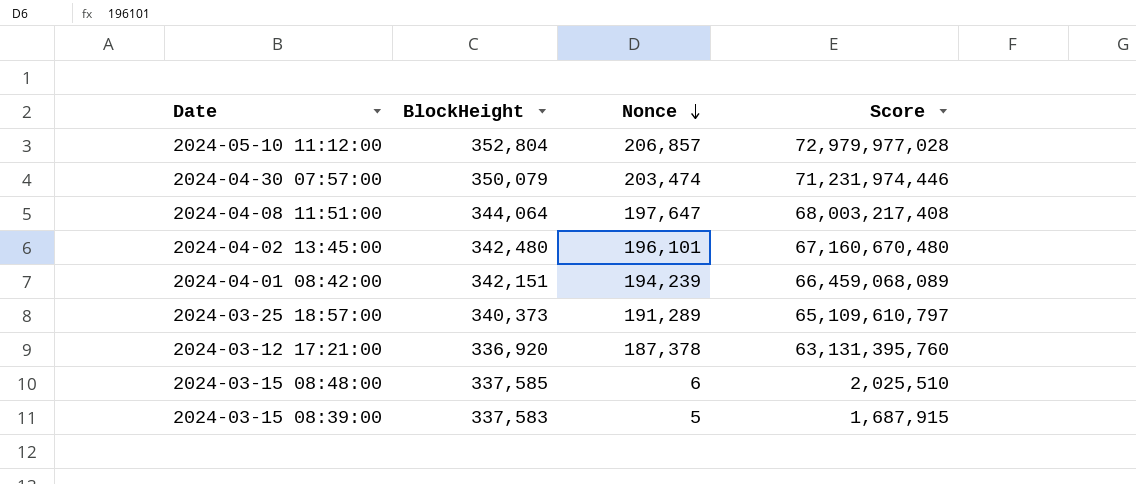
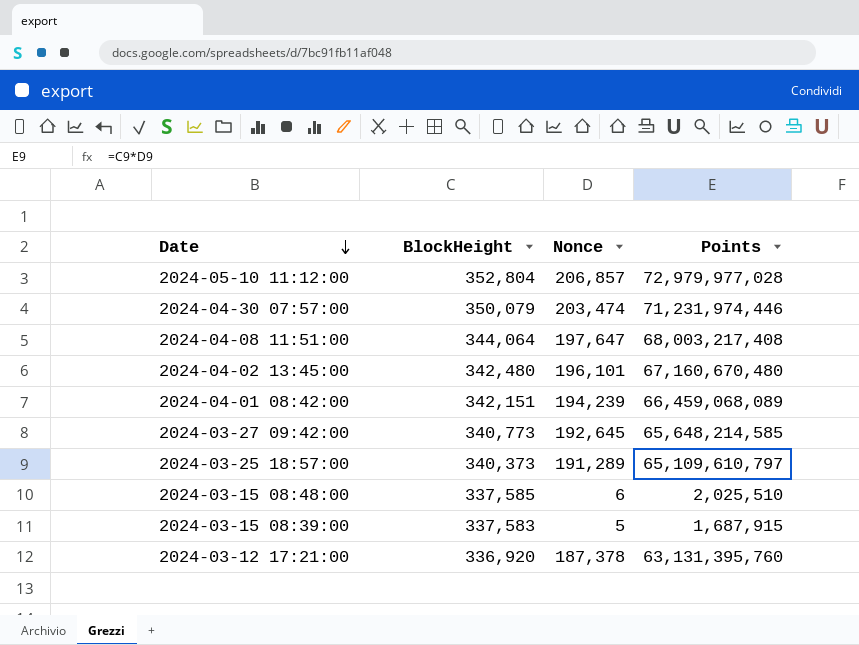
row order: Nonce descending -> Date descending
column name: Score -> Points
row 2024-03-27 09:42:00: none -> 340,773 | 192,645 | 65,648,214,585

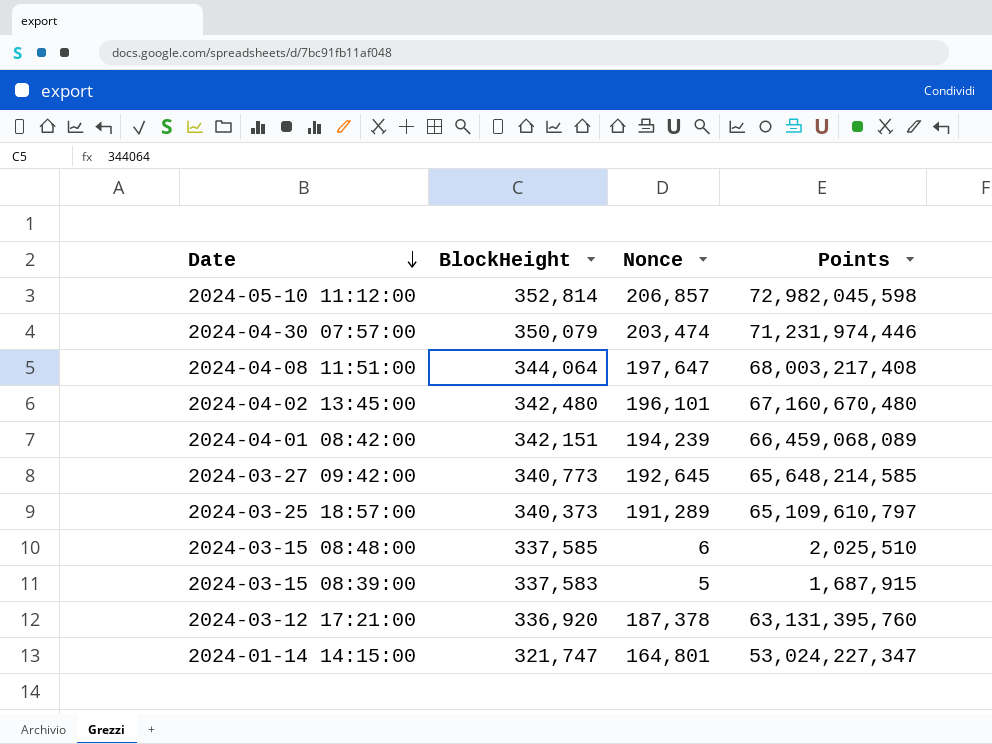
2024-05-10 11:12:00 | BlockHeight: 352,804 -> 352,814
2024-05-10 11:12:00 | Points: 72,979,977,028 -> 72,982,045,598
row 2024-01-14 14:15:00: none -> 321,747 | 164,801 | 53,024,227,347

